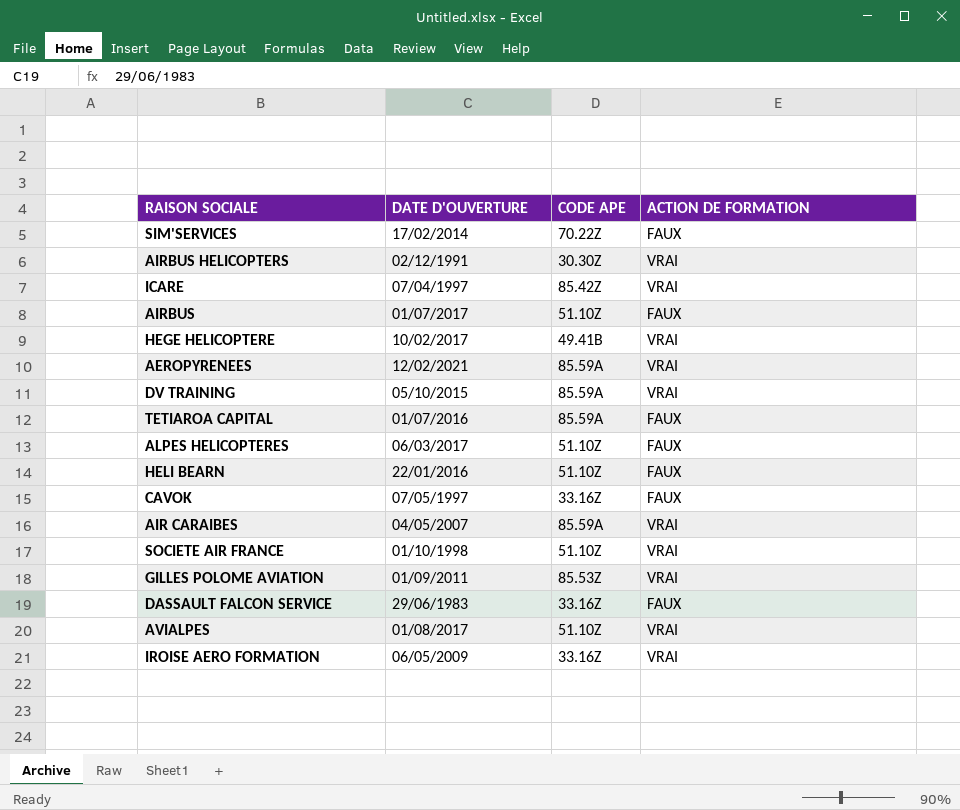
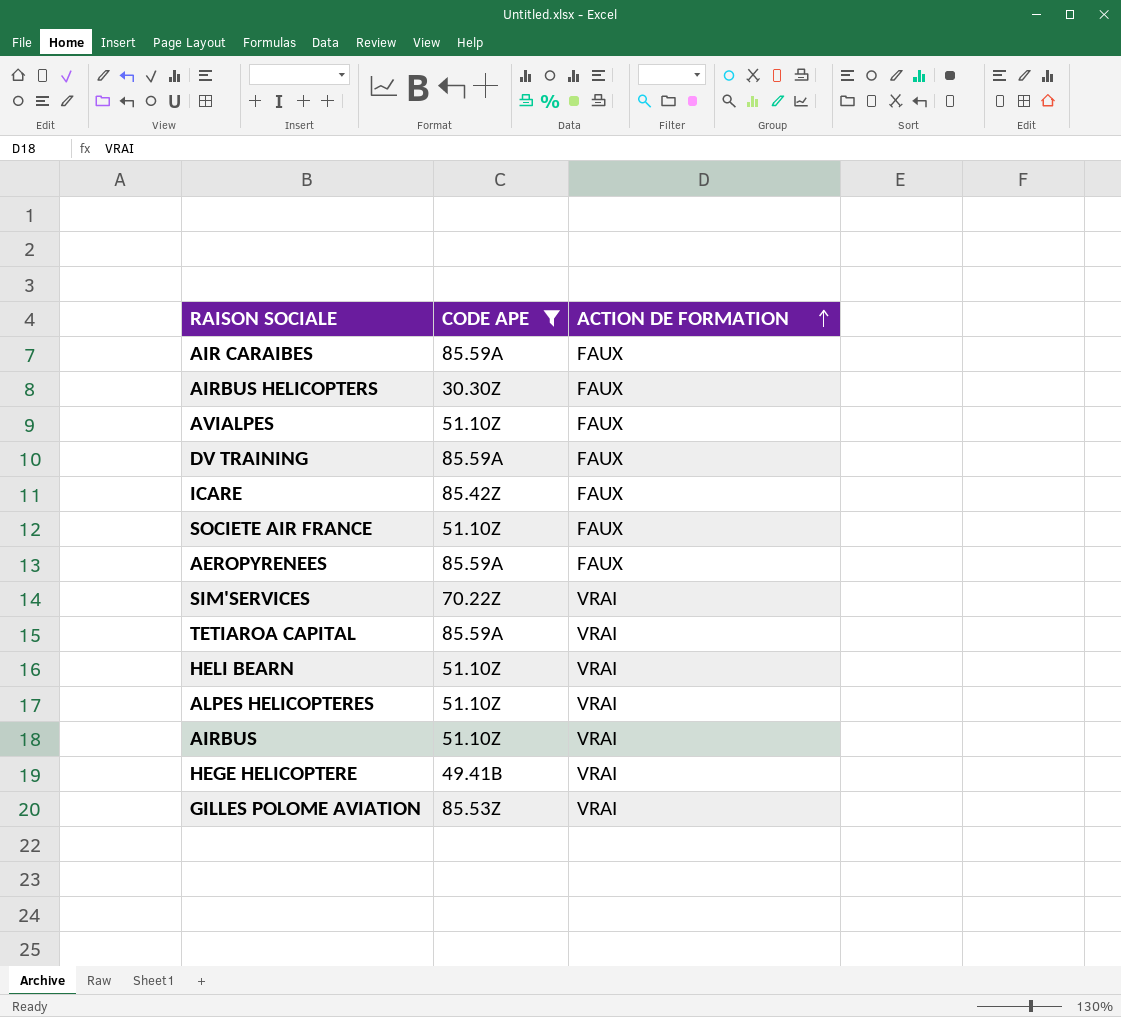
filter: none -> CODE APE != 33.16Z
row order: none -> ACTION DE FORMATION ascending
column DATE D'OUVERTURE | position: 2 -> none
AIR CARAIBES | ACTION DE FORMATION: VRAI -> FAUX
AIRBUS HELICOPTERS | ACTION DE FORMATION: VRAI -> FAUX
AVIALPES | ACTION DE FORMATION: VRAI -> FAUX
DV TRAINING | ACTION DE FORMATION: VRAI -> FAUX
ICARE | ACTION DE FORMATION: VRAI -> FAUX
SOCIETE AIR FRANCE | ACTION DE FORMATION: VRAI -> FAUX
AEROPYRENEES | ACTION DE FORMATION: VRAI -> FAUX
SIM'SERVICES | ACTION DE FORMATION: FAUX -> VRAI
TETIAROA CAPITAL | ACTION DE FORMATION: FAUX -> VRAI
HELI BEARN | ACTION DE FORMATION: FAUX -> VRAI
ALPES HELICOPTERES | ACTION DE FORMATION: FAUX -> VRAI
AIRBUS | ACTION DE FORMATION: FAUX -> VRAI

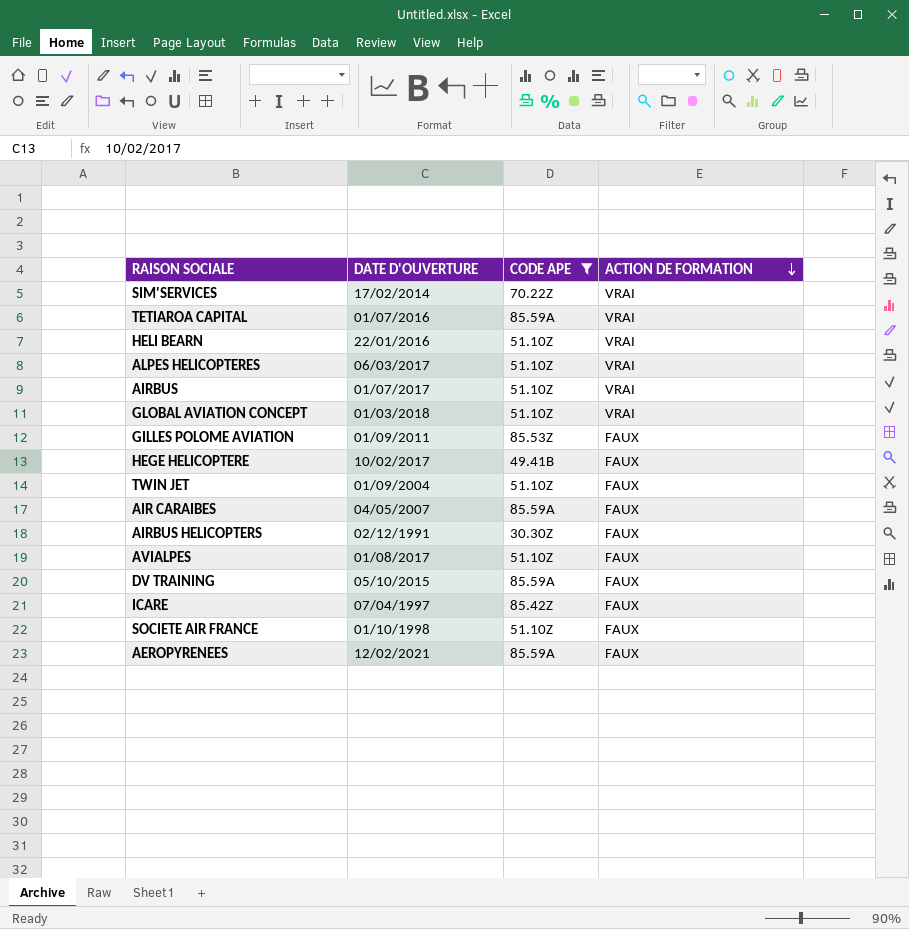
row order: ACTION DE FORMATION ascending -> ACTION DE FORMATION descending
column DATE D'OUVERTURE | position: none -> 2
row GLOBAL AVIATION CONCEPT: none -> 01/03/2018 | 51.10Z | VRAI
GILLES POLOME AVIATION | ACTION DE FORMATION: VRAI -> FAUX
HEGE HELICOPTERE | ACTION DE FORMATION: VRAI -> FAUX
row TWIN JET: none -> 01/09/2004 | 51.10Z | FAUX

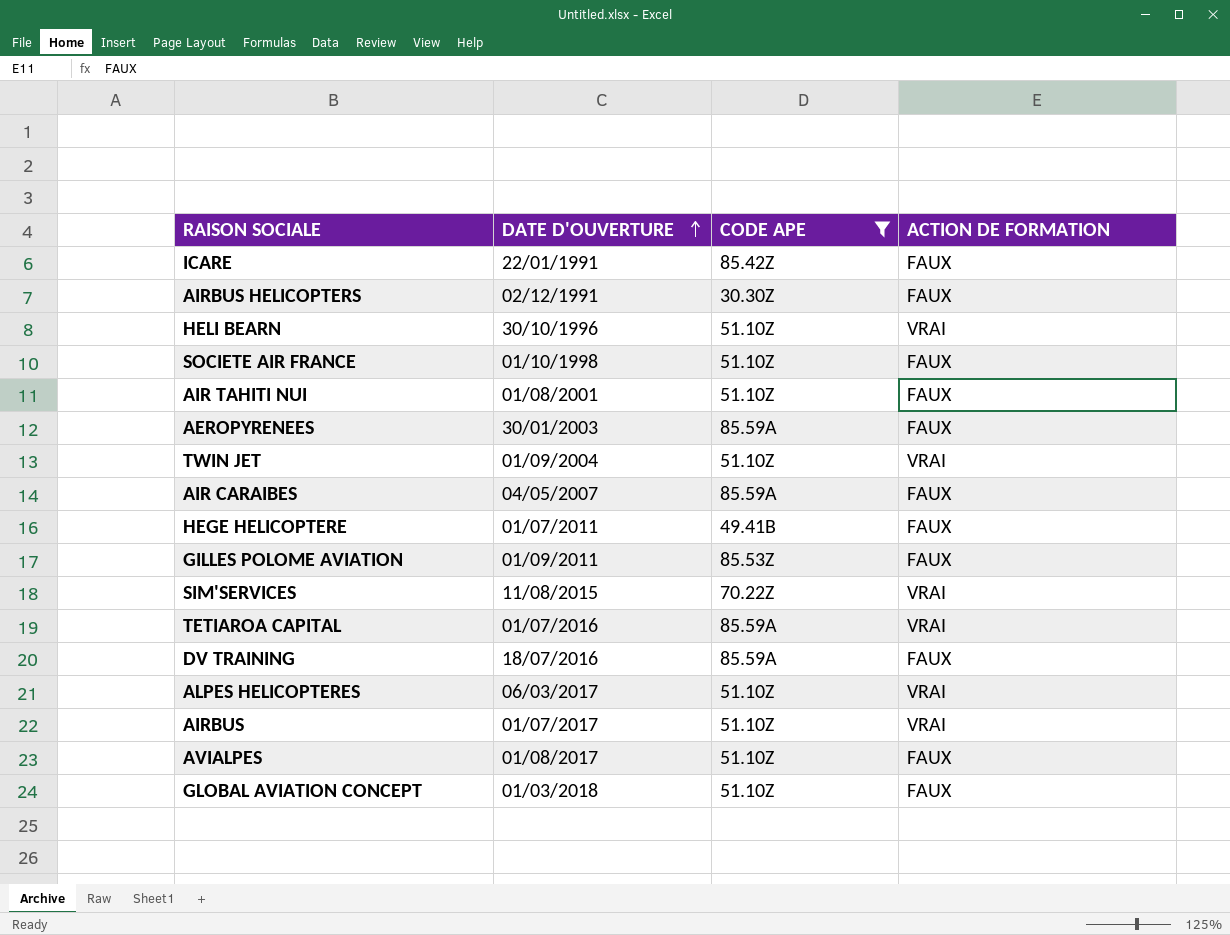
row order: ACTION DE FORMATION descending -> DATE D'OUVERTURE ascending
ICARE | DATE D'OUVERTURE: 07/04/1997 -> 22/01/1991
HELI BEARN | DATE D'OUVERTURE: 22/01/2016 -> 30/10/1996
row AIR TAHITI NUI: none -> 01/08/2001 | 51.10Z | FAUX
AEROPYRENEES | DATE D'OUVERTURE: 12/02/2021 -> 30/01/2003
TWIN JET | ACTION DE FORMATION: FAUX -> VRAI
HEGE HELICOPTERE | DATE D'OUVERTURE: 10/02/2017 -> 01/07/2011
SIM'SERVICES | DATE D'OUVERTURE: 17/02/2014 -> 11/08/2015
DV TRAINING | DATE D'OUVERTURE: 05/10/2015 -> 18/07/2016
GLOBAL AVIATION CONCEPT | ACTION DE FORMATION: VRAI -> FAUX

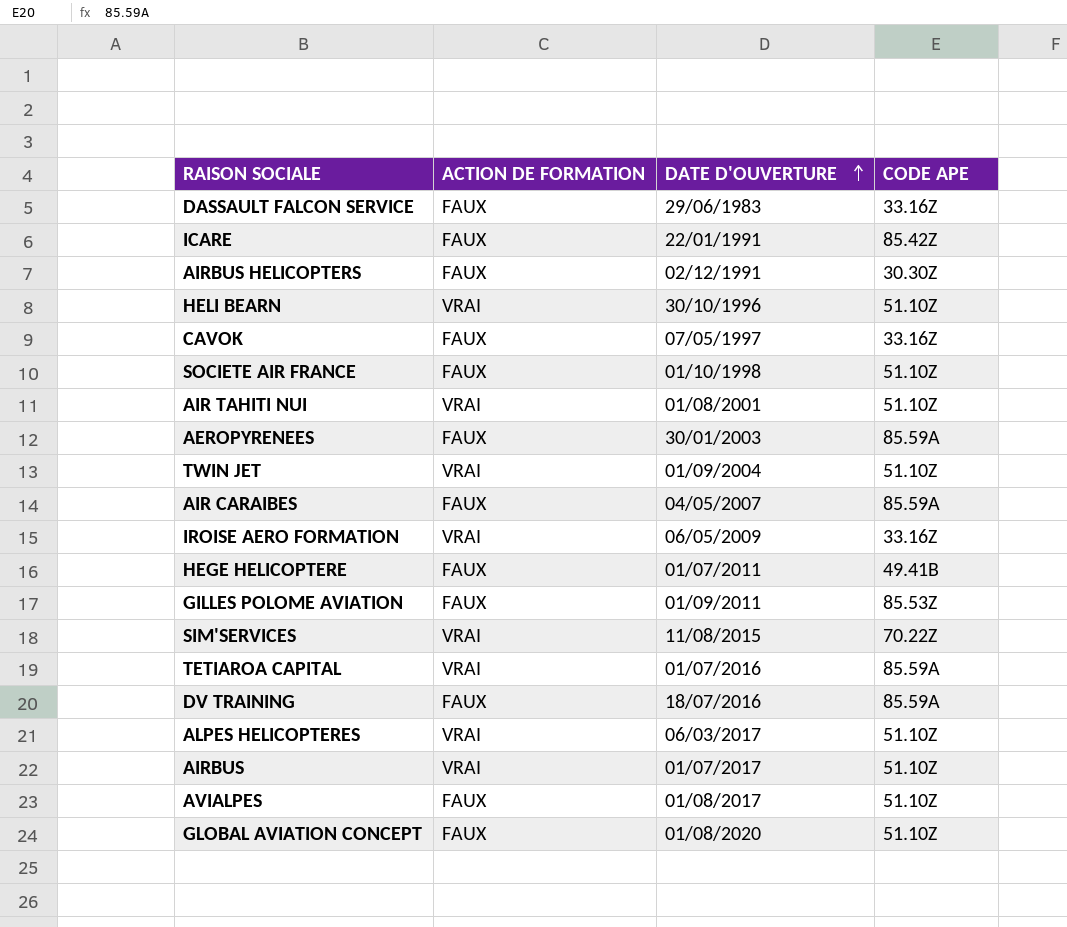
filter: CODE APE != 33.16Z -> none
column ACTION DE FORMATION | position: 4 -> 2
AIR TAHITI NUI | ACTION DE FORMATION: FAUX -> VRAI
GLOBAL AVIATION CONCEPT | DATE D'OUVERTURE: 01/03/2018 -> 01/08/2020

